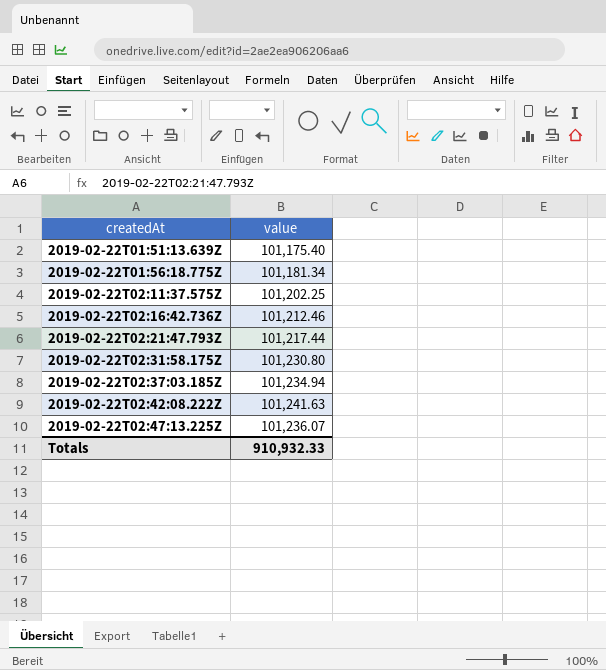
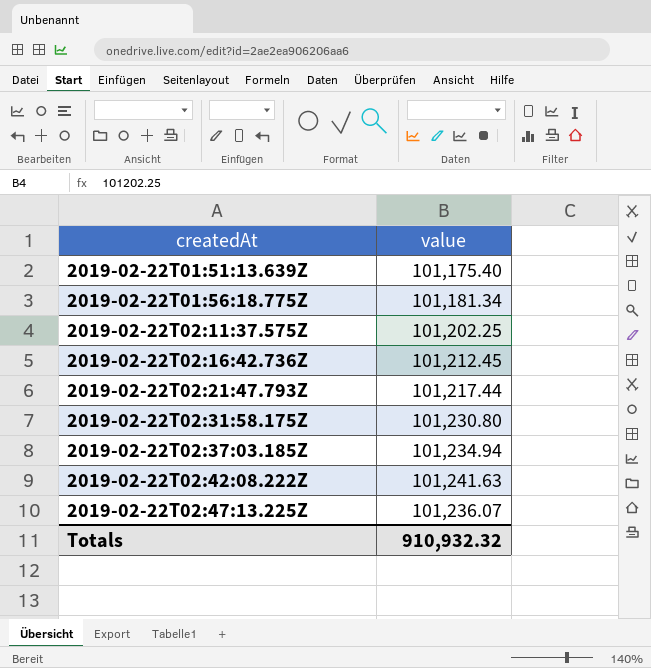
2019-02-22T02:16:42.736Z | value: 101,212.46 -> 101,212.45
Totals | value: 910,932.33 -> 910,932.32

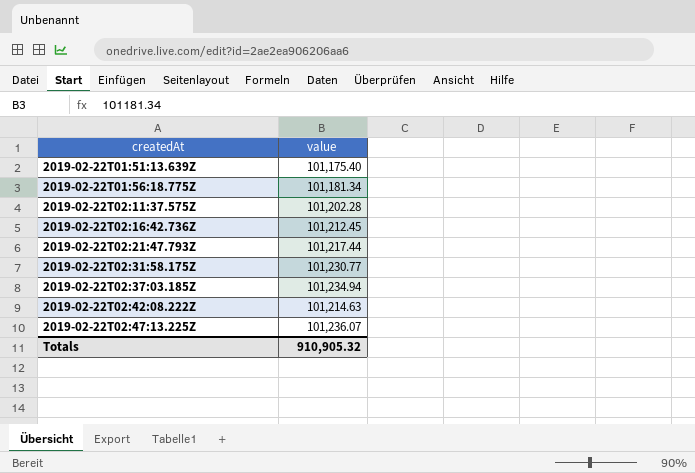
2019-02-22T02:11:37.575Z | value: 101,202.25 -> 101,202.28
2019-02-22T02:31:58.175Z | value: 101,230.80 -> 101,230.77
2019-02-22T02:42:08.222Z | value: 101,241.63 -> 101,214.63
Totals | value: 910,932.32 -> 910,905.32

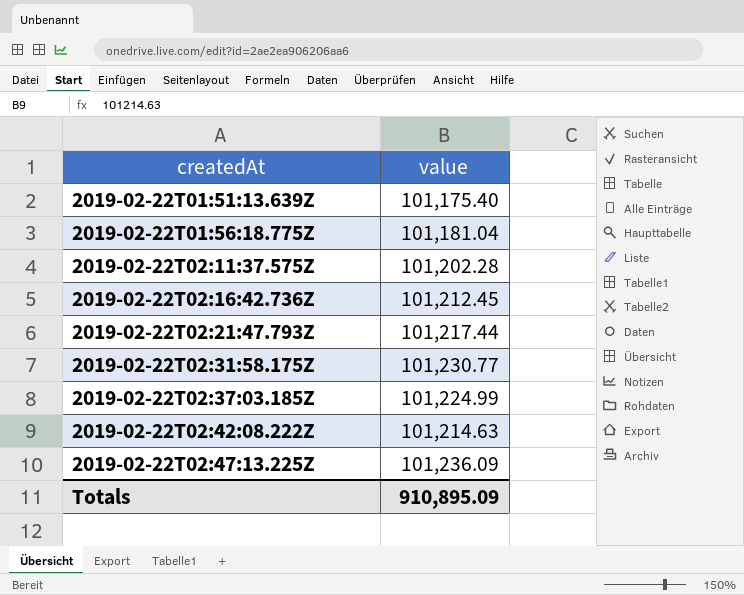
2019-02-22T01:56:18.775Z | value: 101,181.34 -> 101,181.04
2019-02-22T02:37:03.185Z | value: 101,234.94 -> 101,224.99
2019-02-22T02:47:13.225Z | value: 101,236.07 -> 101,236.09
Totals | value: 910,905.32 -> 910,895.09

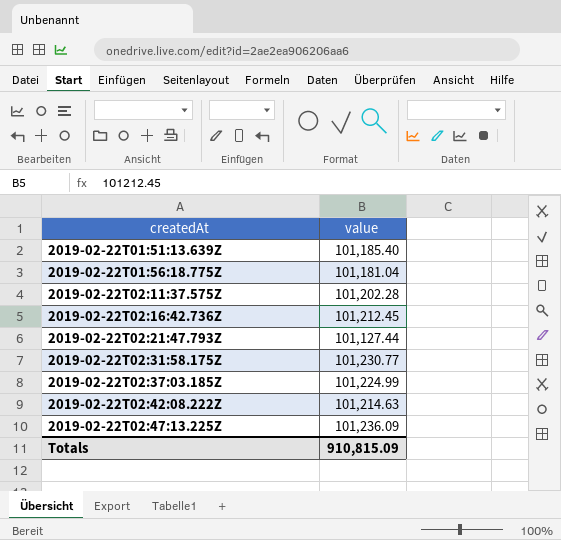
2019-02-22T01:51:13.639Z | value: 101,175.40 -> 101,185.40
2019-02-22T02:21:47.793Z | value: 101,217.44 -> 101,127.44
Totals | value: 910,895.09 -> 910,815.09

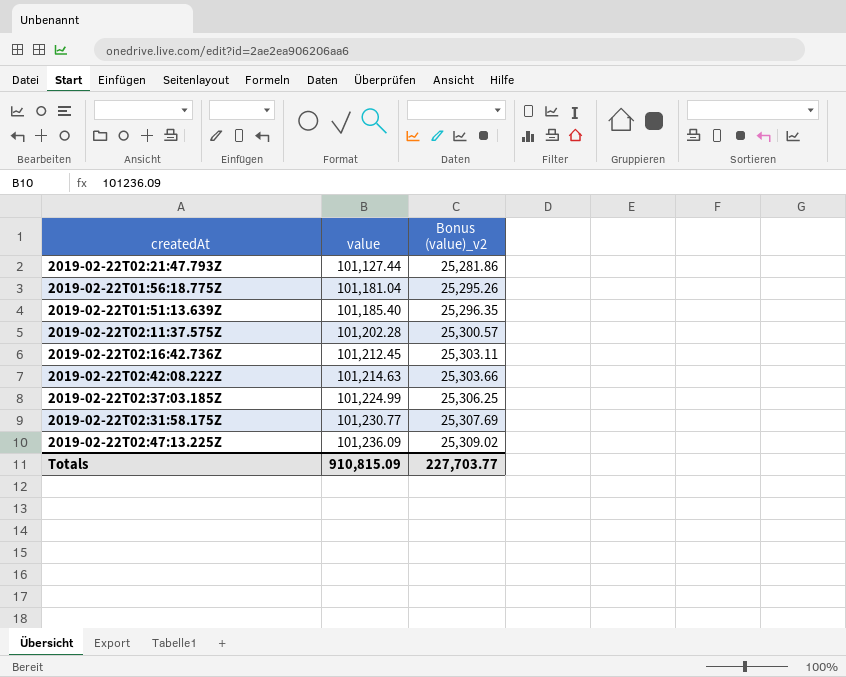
row order: createdAt ascending -> value ascending
column Bonus (value)_v2 | formula: none -> [value] * 0.25

